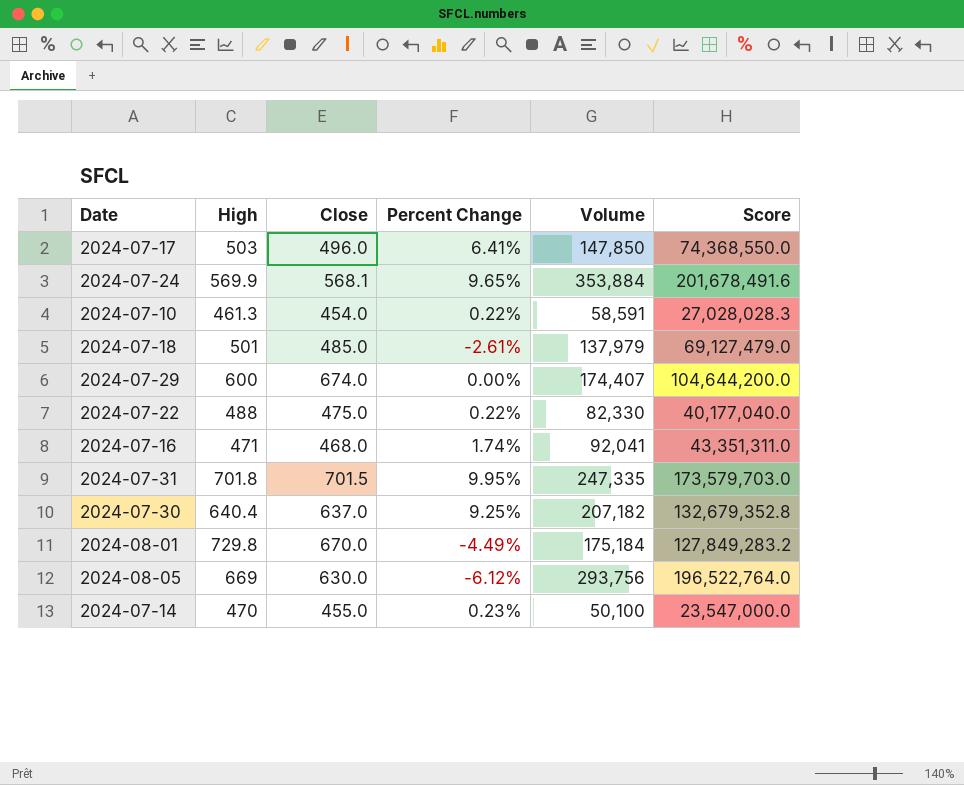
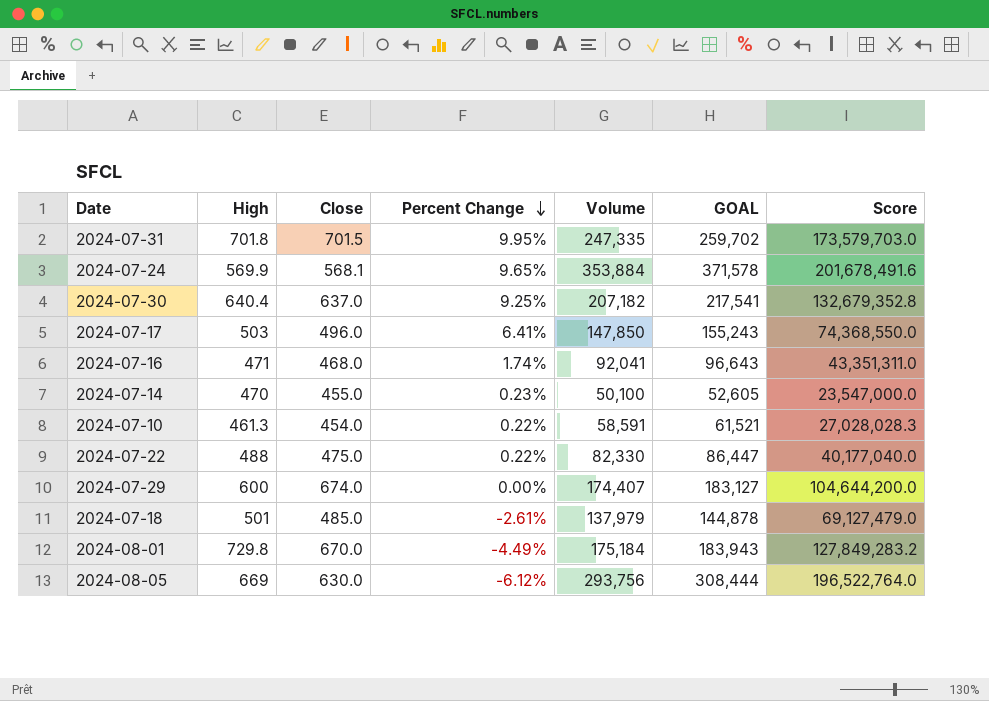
row order: none -> Percent Change descending
column GOAL | formula: none -> [Volume] * 1.05

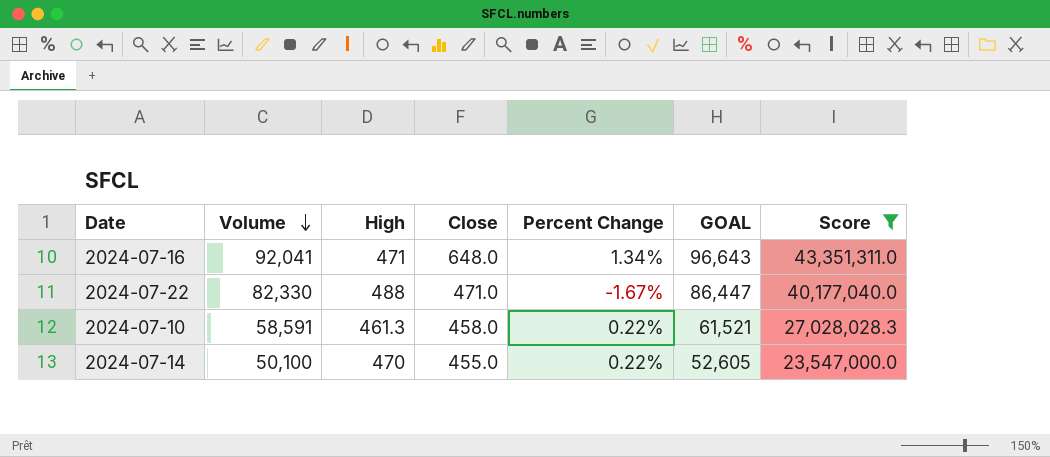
filter: none -> Score <= 43,351,311.0
row order: Percent Change descending -> Volume descending
column Volume | position: 5 -> 2
2024-07-16 | Close: 468.0 -> 648.0
2024-07-16 | Percent Change: 1.74% -> 1.34%
2024-07-22 | Close: 475.0 -> 471.0
2024-07-22 | Percent Change: 0.22% -> -1.67%
2024-07-10 | Close: 454.0 -> 458.0
2024-07-14 | Percent Change: 0.23% -> 0.22%

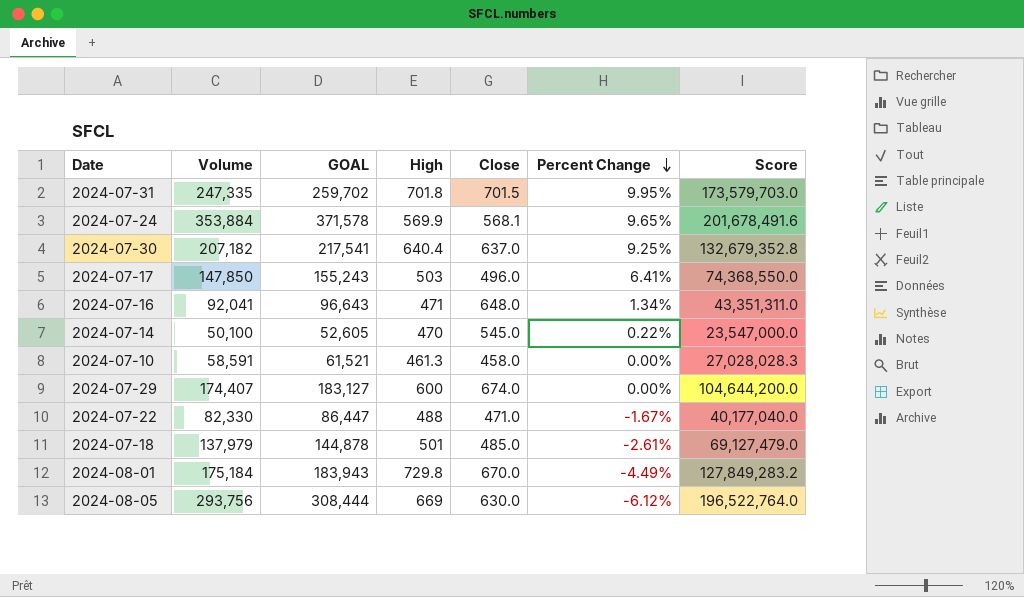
filter: Score <= 43,351,311.0 -> none
row order: Volume descending -> Percent Change descending
column GOAL | position: 6 -> 3
2024-07-14 | Close: 455.0 -> 545.0
2024-07-10 | Percent Change: 0.22% -> 0.00%

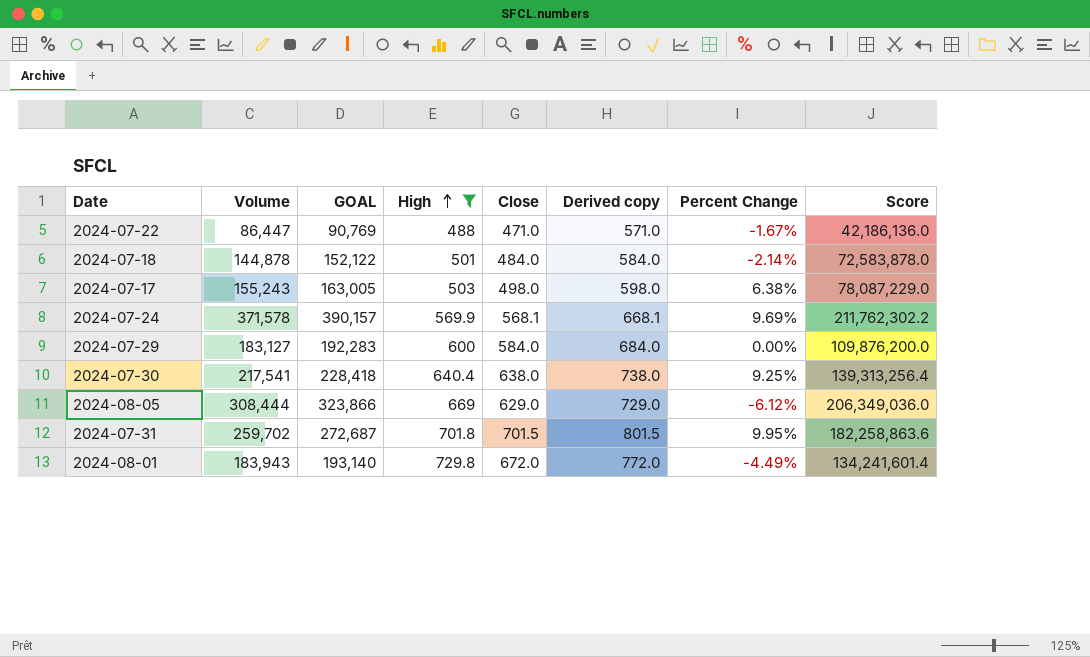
filter: none -> High >= 488
row order: Percent Change descending -> High ascending
column Derived copy | formula: none -> [Close] + 100
2024-07-22 | Volume: 82,330 -> 86,447
2024-07-22 | GOAL: 86,447 -> 90,769
2024-07-22 | Score: 40,177,040.0 -> 42,186,136.0
2024-07-18 | Volume: 137,979 -> 144,878
2024-07-18 | GOAL: 144,878 -> 152,122
2024-07-18 | Close: 485.0 -> 484.0
2024-07-18 | Percent Change: -2.61% -> -2.14%
2024-07-18 | Score: 69,127,479.0 -> 72,583,878.0
2024-07-17 | Volume: 147,850 -> 155,243
2024-07-17 | GOAL: 155,243 -> 163,005
2024-07-17 | Close: 496.0 -> 498.0
2024-07-17 | Percent Change: 6.41% -> 6.38%
2024-07-17 | Score: 74,368,550.0 -> 78,087,229.0
2024-07-24 | Volume: 353,884 -> 371,578
2024-07-24 | GOAL: 371,578 -> 390,157
2024-07-24 | Percent Change: 9.65% -> 9.69%
2024-07-24 | Score: 201,678,491.6 -> 211,762,302.2
2024-07-29 | Volume: 174,407 -> 183,127
2024-07-29 | GOAL: 183,127 -> 192,283
2024-07-29 | Close: 674.0 -> 584.0
2024-07-29 | Score: 104,644,200.0 -> 109,876,200.0
2024-07-30 | Volume: 207,182 -> 217,541
2024-07-30 | GOAL: 217,541 -> 228,418
2024-07-30 | Close: 637.0 -> 638.0
2024-07-30 | Score: 132,679,352.8 -> 139,313,256.4
2024-08-05 | Volume: 293,756 -> 308,444
2024-08-05 | GOAL: 308,444 -> 323,866
2024-08-05 | Close: 630.0 -> 629.0
2024-08-05 | Score: 196,522,764.0 -> 206,349,036.0
2024-07-31 | Volume: 247,335 -> 259,702
2024-07-31 | GOAL: 259,702 -> 272,687
2024-07-31 | Score: 173,579,703.0 -> 182,258,863.6
2024-08-01 | Volume: 175,184 -> 183,943
2024-08-01 | GOAL: 183,943 -> 193,140
2024-08-01 | Close: 670.0 -> 672.0
2024-08-01 | Score: 127,849,283.2 -> 134,241,601.4

